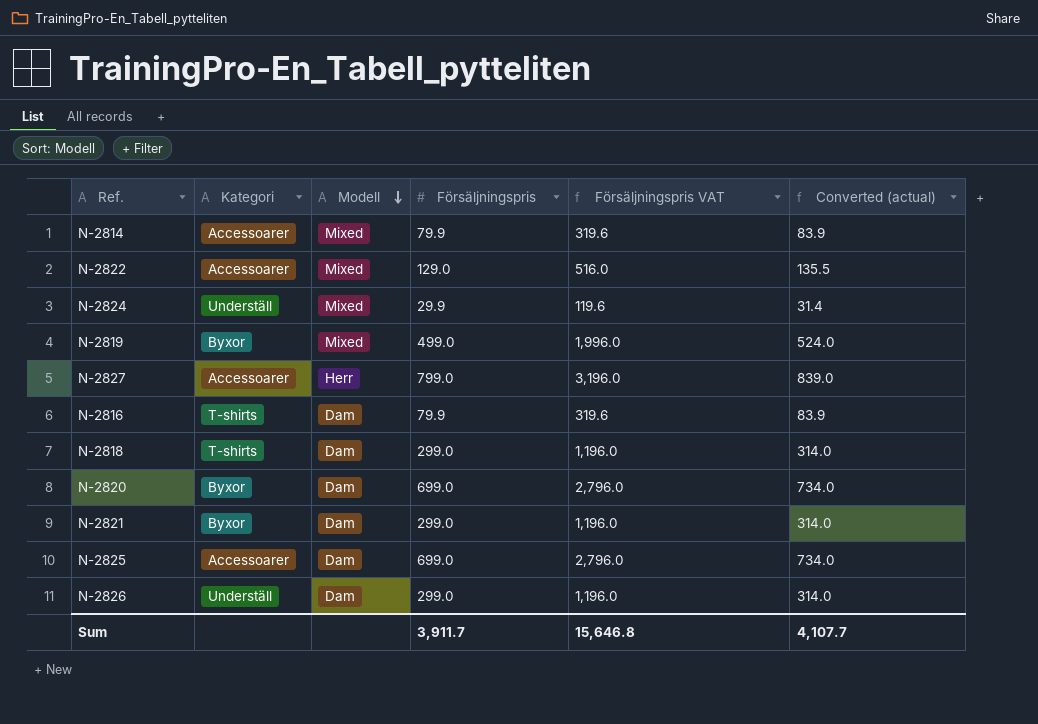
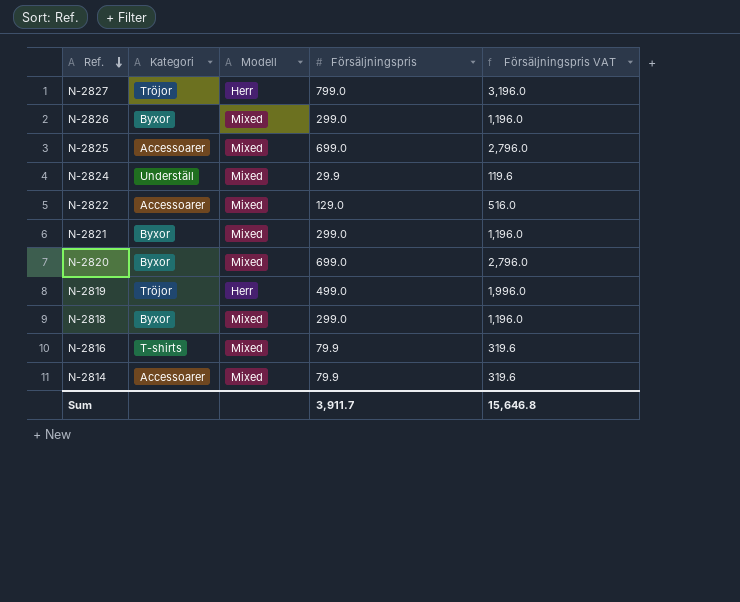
row order: Modell descending -> Ref. descending
column Converted (actual) | formula: [Försäljningspris] * 1.05 -> none
N-2827 | Kategori: Accessoarer -> Tröjor
N-2826 | Kategori: Underställ -> Byxor
N-2826 | Modell: Dam -> Mixed
N-2825 | Modell: Dam -> Mixed
N-2821 | Modell: Dam -> Mixed
N-2820 | Modell: Dam -> Mixed
N-2819 | Kategori: Byxor -> Tröjor
N-2819 | Modell: Mixed -> Herr
N-2818 | Kategori: T-shirts -> Byxor
N-2818 | Modell: Dam -> Mixed
N-2816 | Modell: Dam -> Mixed

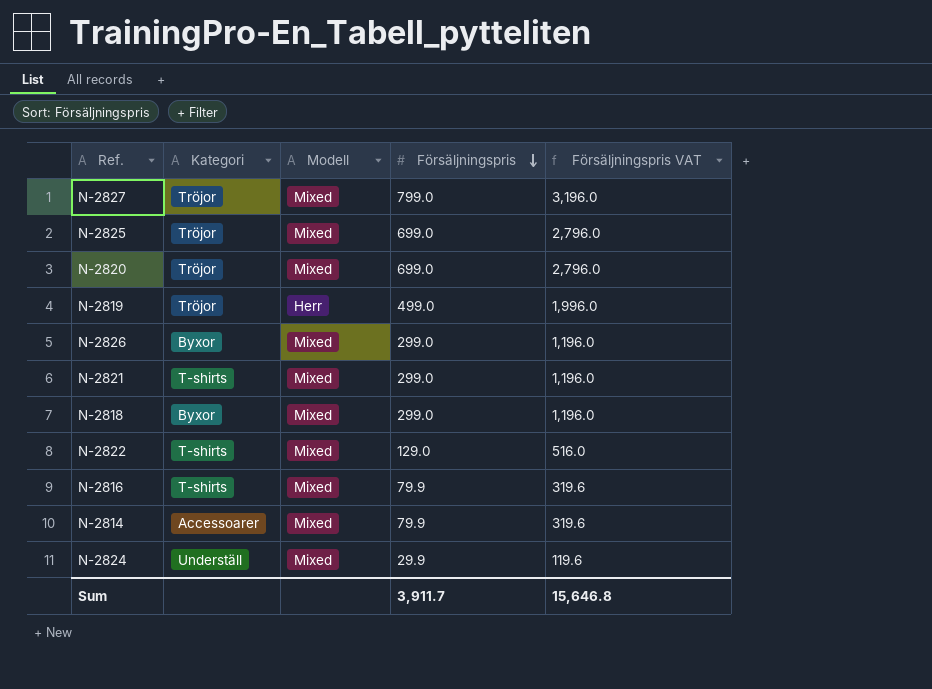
row order: Ref. descending -> Försäljningspris descending
N-2827 | Modell: Herr -> Mixed
N-2825 | Kategori: Accessoarer -> Tröjor
N-2820 | Kategori: Byxor -> Tröjor
N-2821 | Kategori: Byxor -> T-shirts
N-2822 | Kategori: Accessoarer -> T-shirts

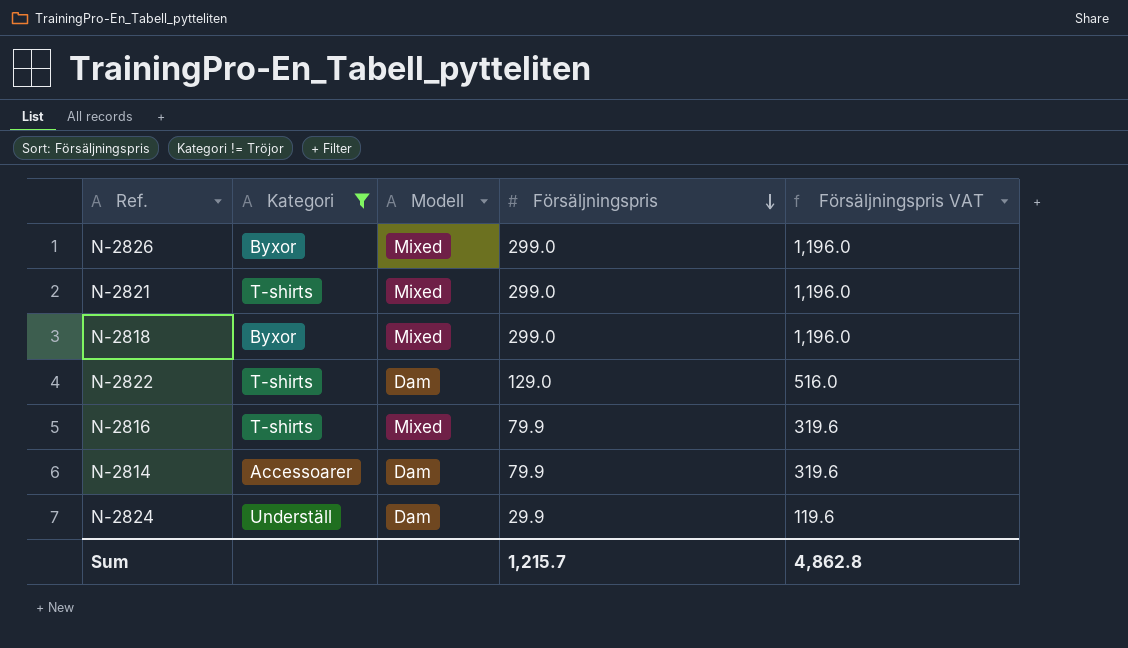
filter: none -> Kategori != Tröjor
N-2822 | Modell: Mixed -> Dam
N-2814 | Modell: Mixed -> Dam
N-2824 | Modell: Mixed -> Dam
Sum | Försäljningspris: 3,911.7 -> 1,215.7
Sum | Försäljningspris VAT: 15,646.8 -> 4,862.8

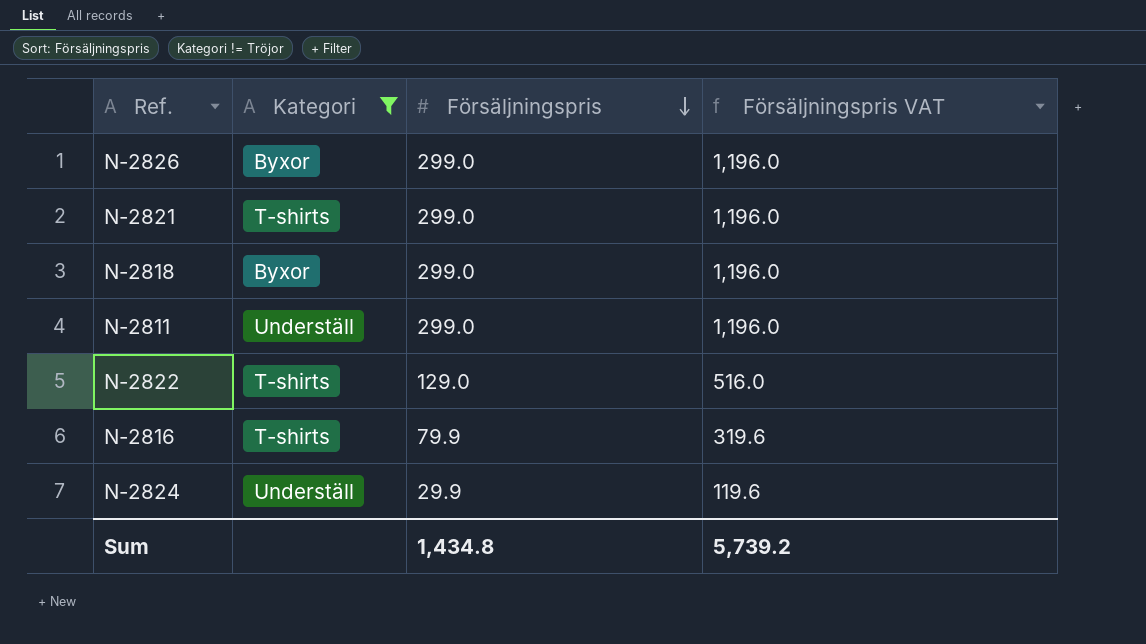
column Modell | position: 3 -> none
row N-2814: Accessoarer | Dam | 79.9 | 319.6 -> none
row N-2811: none -> Underställ | 299.0 | 1,196.0
Sum | Försäljningspris: 1,215.7 -> 1,434.8
Sum | Försäljningspris VAT: 4,862.8 -> 5,739.2

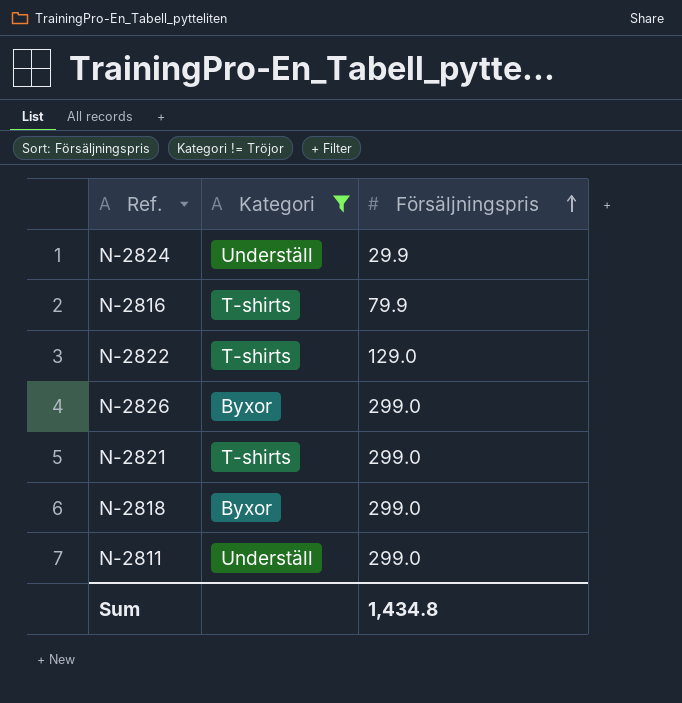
row order: Försäljningspris descending -> Försäljningspris ascending
column Försäljningspris VAT | formula: [Försäljningspris] * 4 -> none

